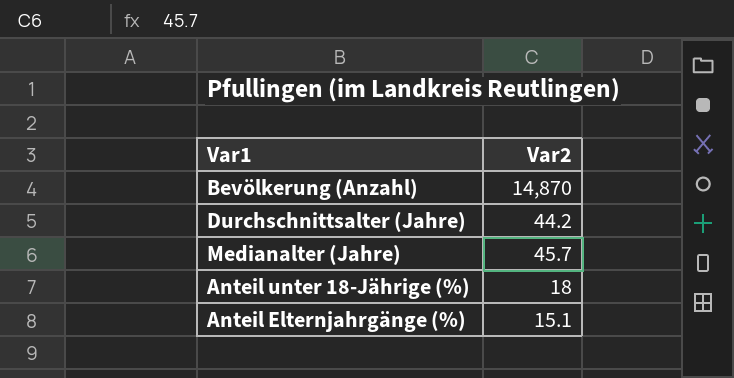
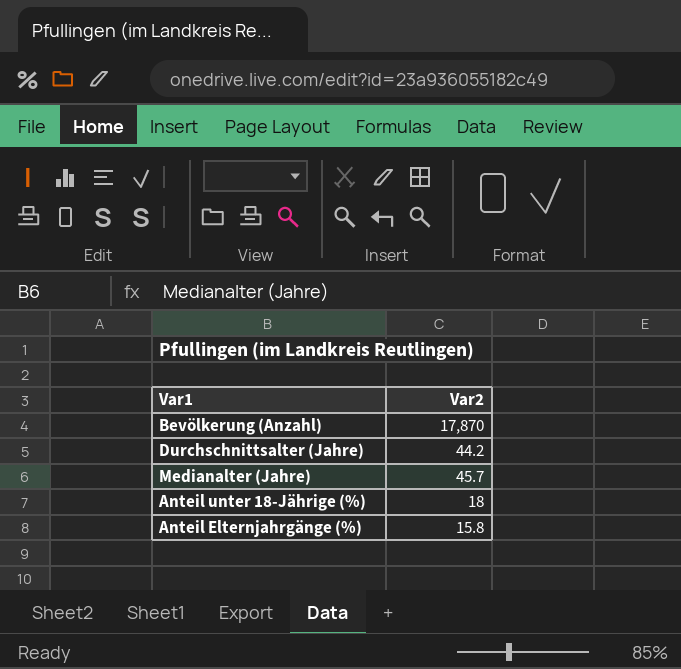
Bevölkerung (Anzahl) | Var2: 14,870 -> 17,870
Anteil Elternjahrgänge (%) | Var2: 15.1 -> 15.8

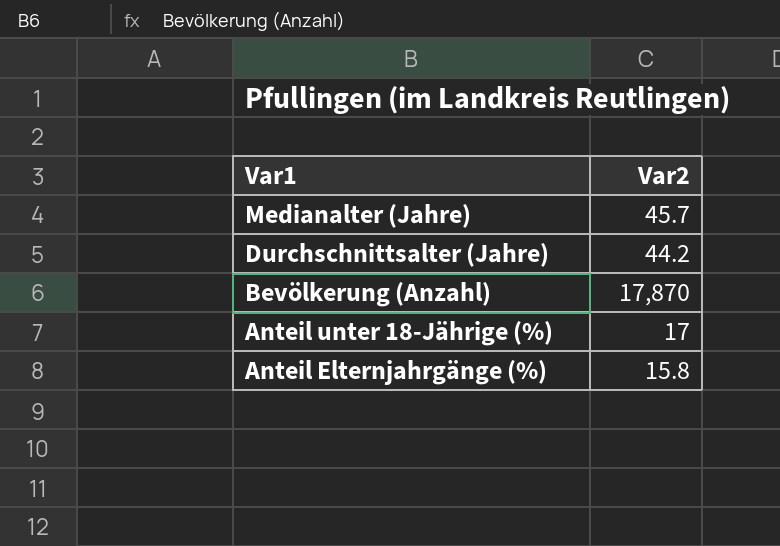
row order: none -> Var1 descending
Anteil unter 18-Jährige (%) | Var2: 18 -> 17

